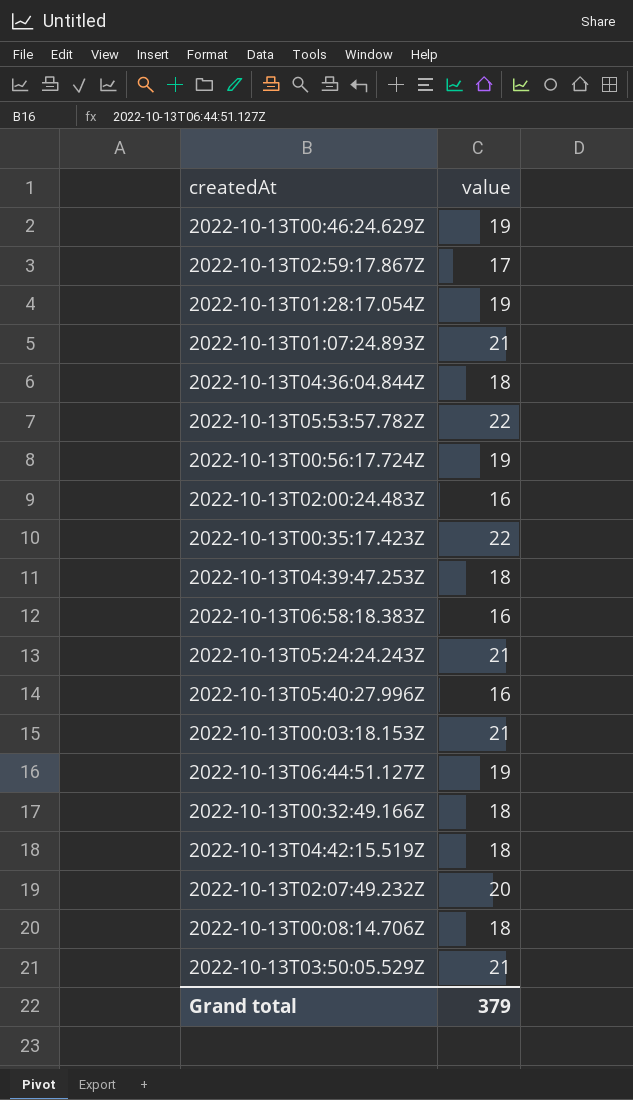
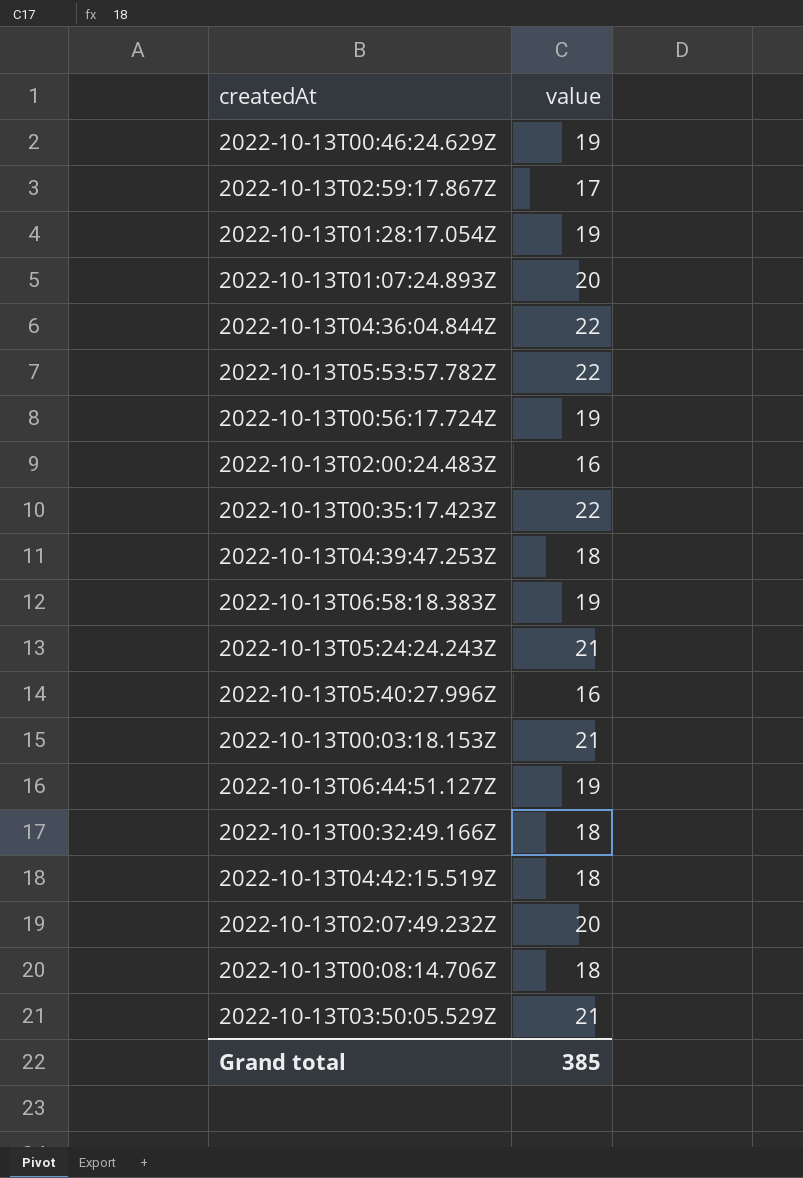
2022-10-13T01:07:24.893Z | value: 21 -> 20
2022-10-13T04:36:04.844Z | value: 18 -> 22
2022-10-13T06:58:18.383Z | value: 16 -> 19
Grand total | value: 379 -> 385

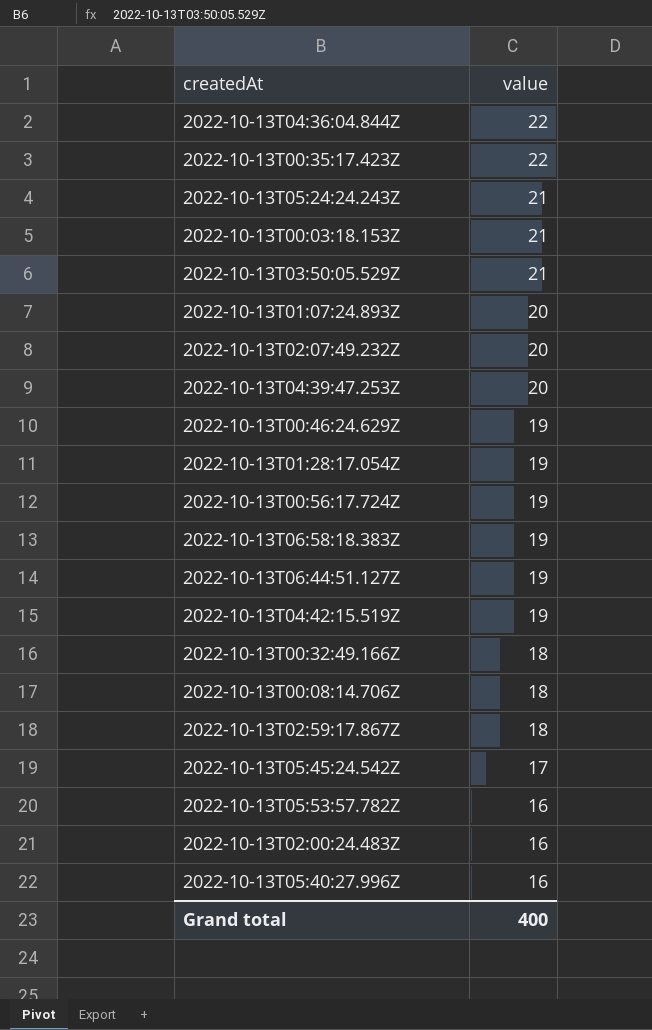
row order: none -> value descending
2022-10-13T04:39:47.253Z | value: 18 -> 20
2022-10-13T04:42:15.519Z | value: 18 -> 19
2022-10-13T02:59:17.867Z | value: 17 -> 18
row 2022-10-13T05:45:24.542Z: none -> 17
2022-10-13T05:53:57.782Z | value: 22 -> 16
Grand total | value: 385 -> 400

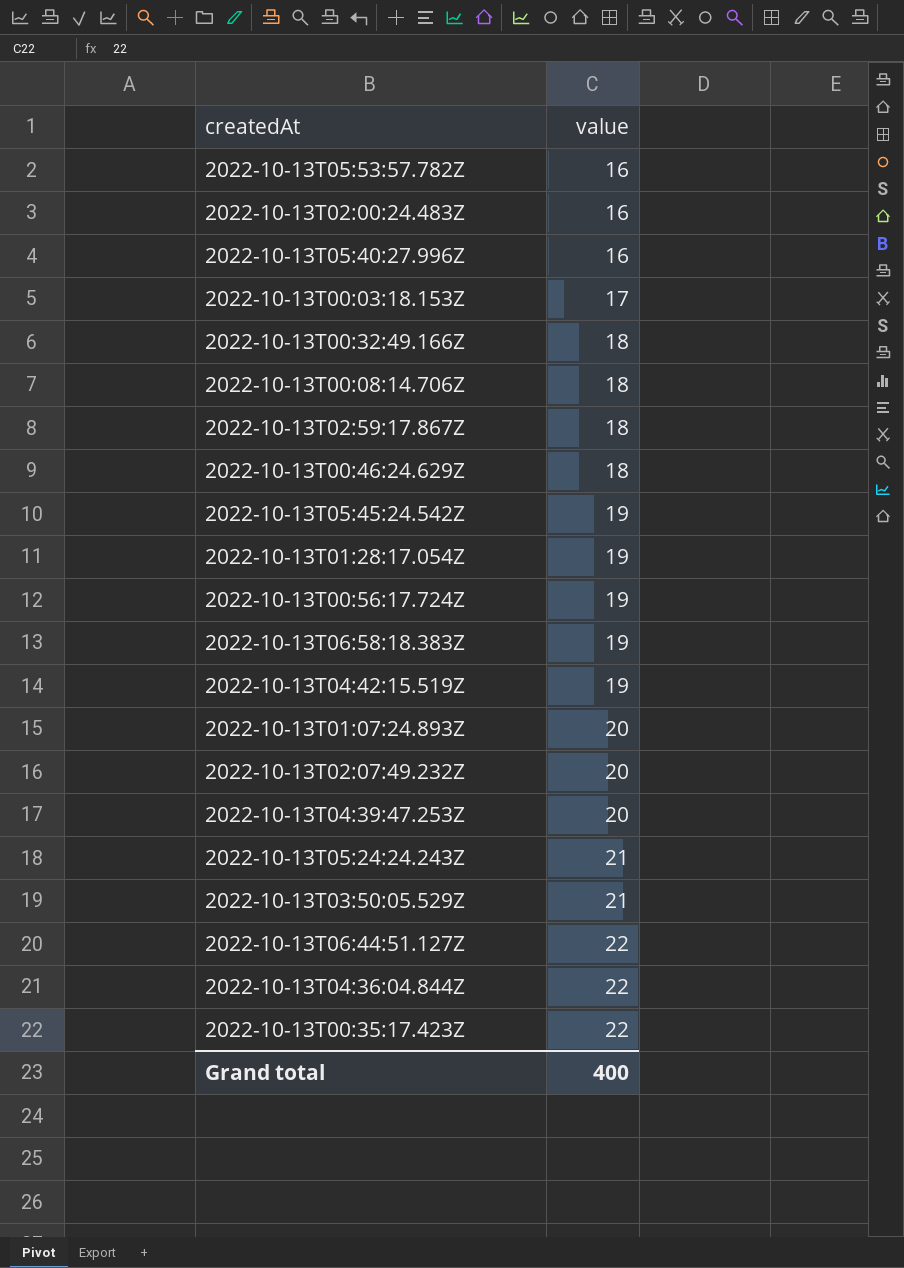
row order: value descending -> value ascending
2022-10-13T00:03:18.153Z | value: 21 -> 17
2022-10-13T00:46:24.629Z | value: 19 -> 18
2022-10-13T05:45:24.542Z | value: 17 -> 19
2022-10-13T06:44:51.127Z | value: 19 -> 22

